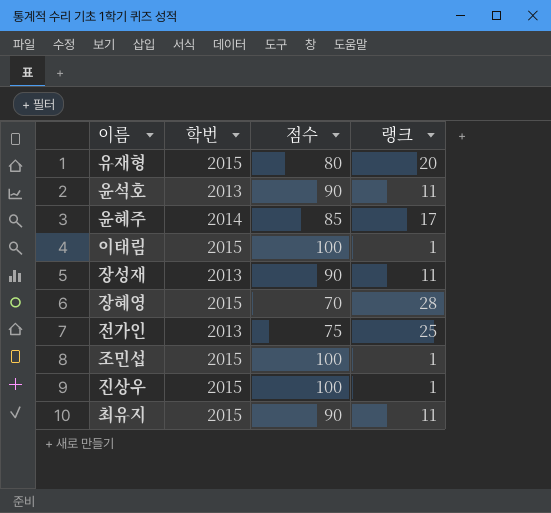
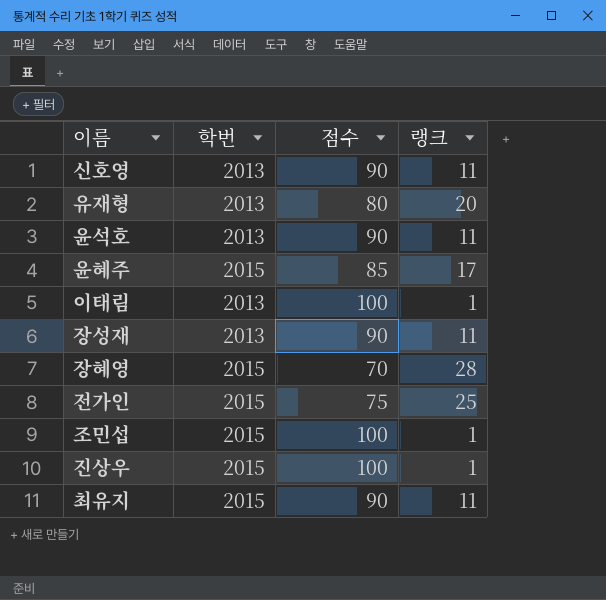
row 신호영: none -> 2013 | 90 | 11
유재형 | 학번: 2015 -> 2013
윤혜주 | 학번: 2014 -> 2015
이태림 | 학번: 2015 -> 2013
전가인 | 학번: 2013 -> 2015

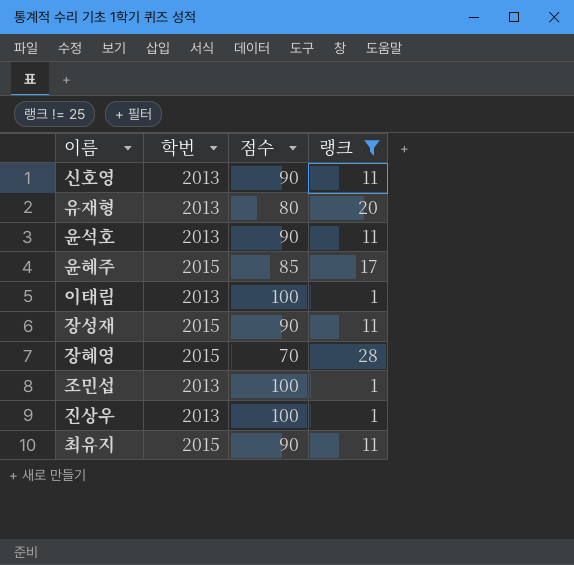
filter: none -> 랭크 != 25
장성재 | 학번: 2013 -> 2015
조민섭 | 학번: 2015 -> 2013
진상우 | 학번: 2015 -> 2013

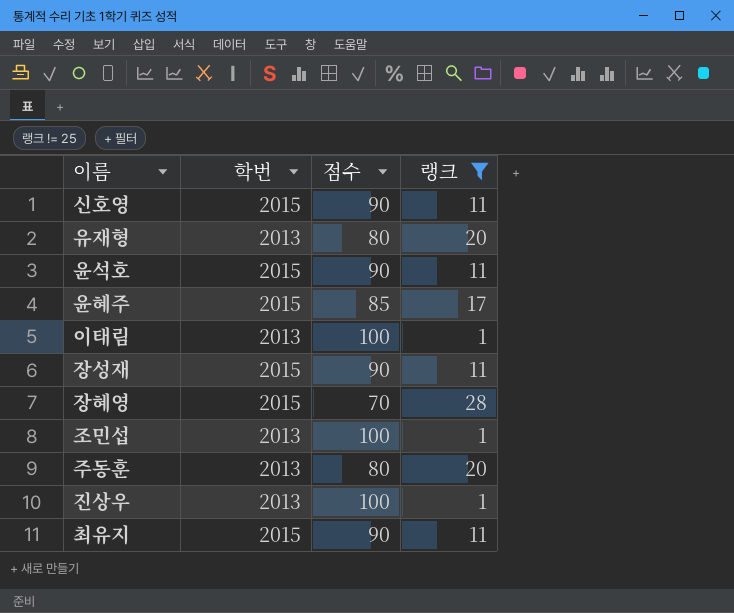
신호영 | 학번: 2013 -> 2015
윤석호 | 학번: 2013 -> 2015
row 주동훈: none -> 2013 | 80 | 20

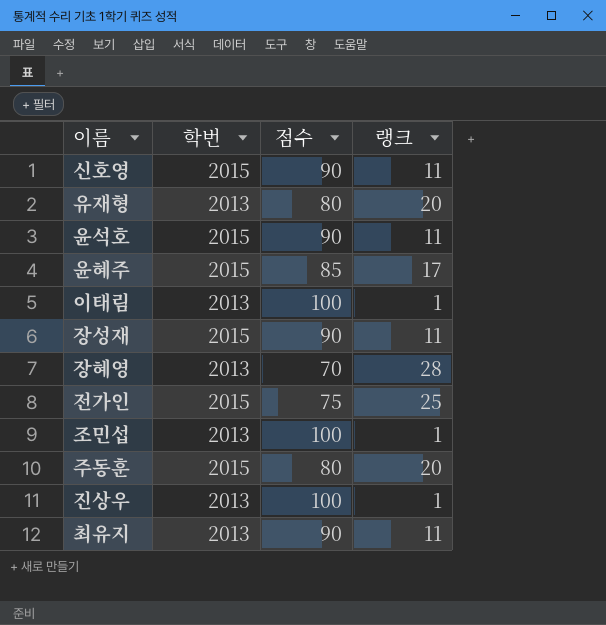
filter: 랭크 != 25 -> none
장혜영 | 학번: 2015 -> 2013
주동훈 | 학번: 2013 -> 2015
최유지 | 학번: 2015 -> 2013

